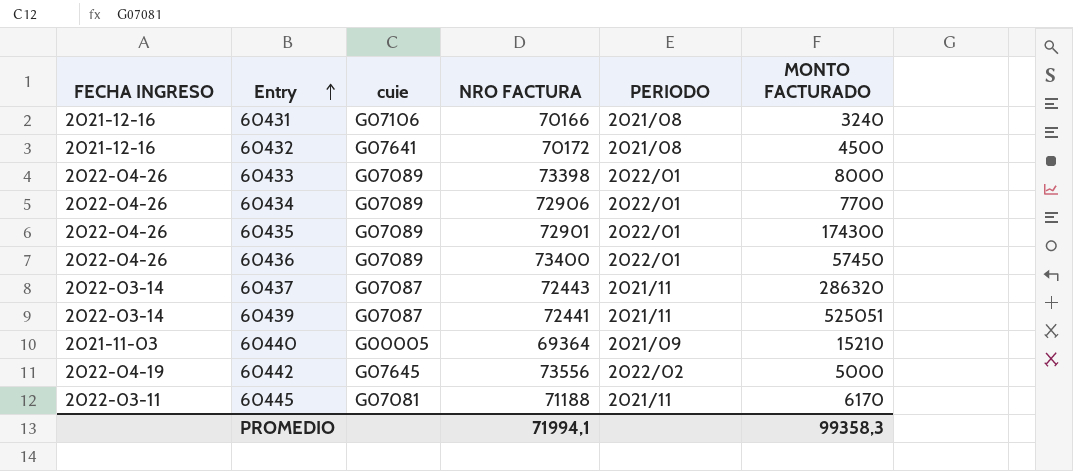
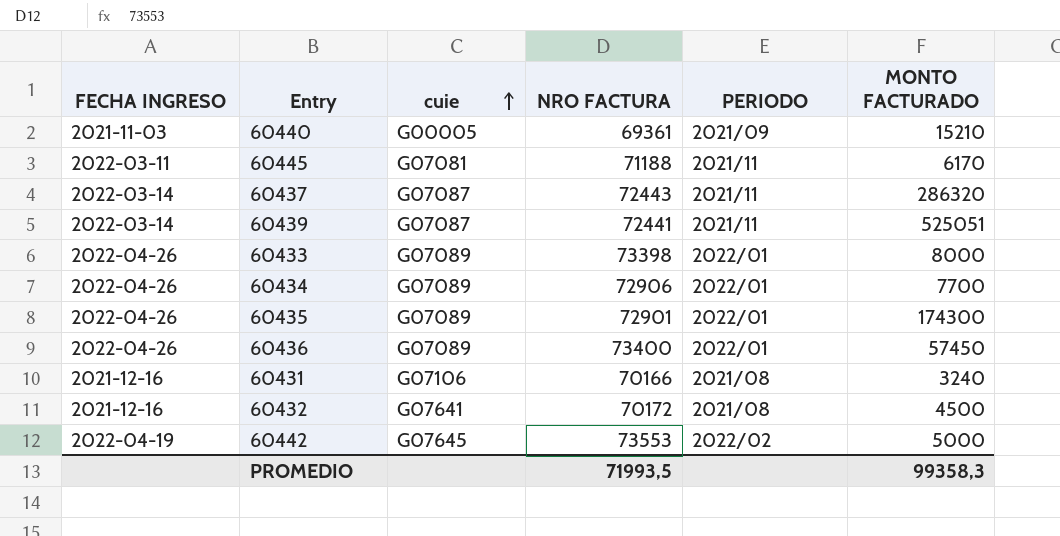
row order: Entry ascending -> cuie ascending
60440 | NRO FACTURA: 69364 -> 69361
60442 | NRO FACTURA: 73556 -> 73553
PROMEDIO | NRO FACTURA: 71994,1 -> 71993,5

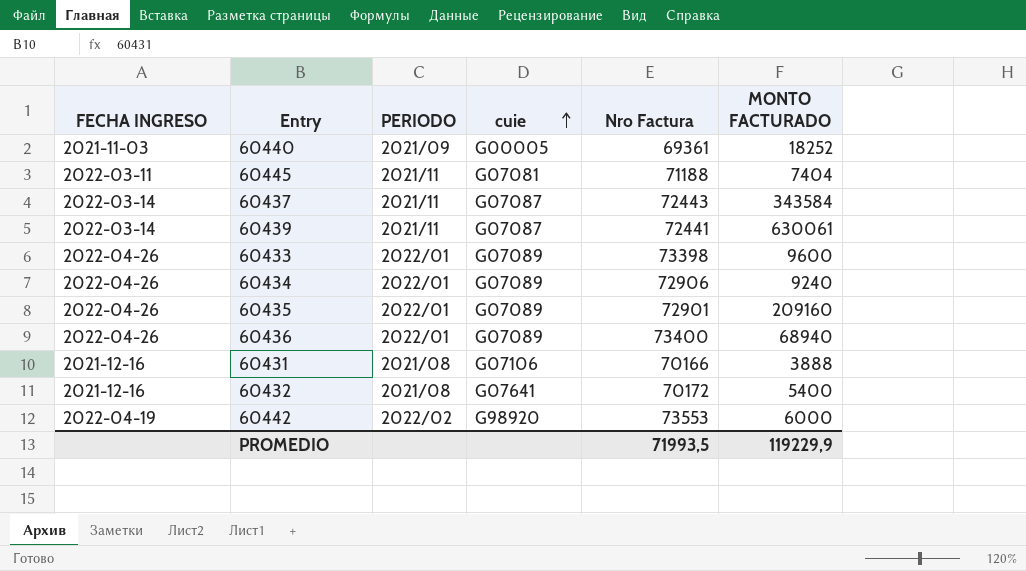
column PERIODO | position: 5 -> 3
column name: NRO FACTURA -> Nro Factura
60440 | MONTO FACTURADO: 15210 -> 18252
60445 | MONTO FACTURADO: 6170 -> 7404
60437 | MONTO FACTURADO: 286320 -> 343584
60439 | MONTO FACTURADO: 525051 -> 630061
60433 | MONTO FACTURADO: 8000 -> 9600
60434 | MONTO FACTURADO: 7700 -> 9240
60435 | MONTO FACTURADO: 174300 -> 209160
60436 | MONTO FACTURADO: 57450 -> 68940
60431 | MONTO FACTURADO: 3240 -> 3888
60432 | MONTO FACTURADO: 4500 -> 5400
60442 | cuie: G07645 -> G98920
60442 | MONTO FACTURADO: 5000 -> 6000
PROMEDIO | MONTO FACTURADO: 99358,3 -> 119229,9

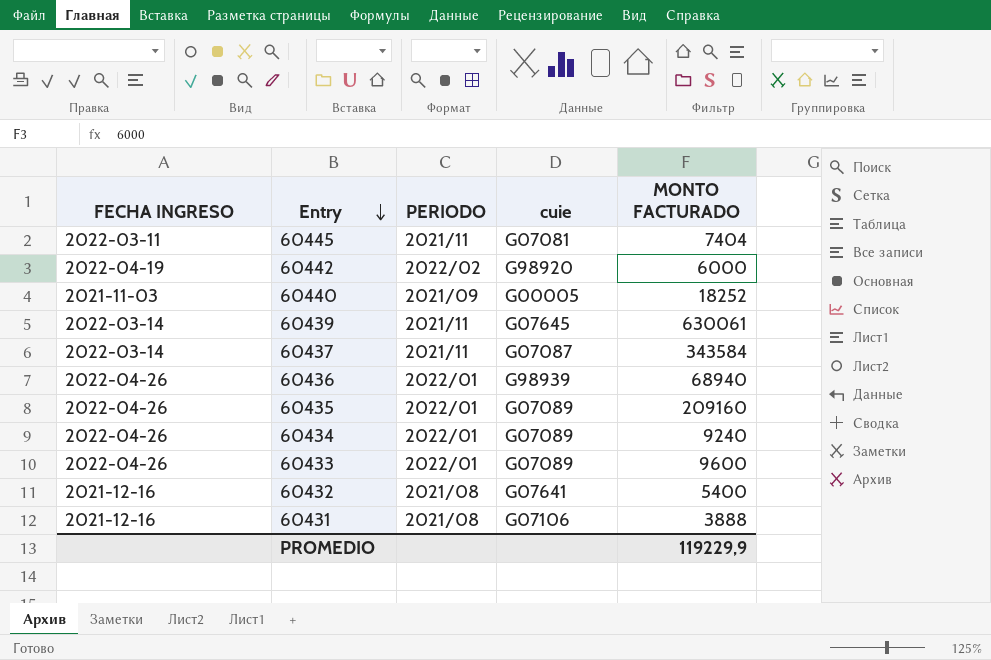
row order: cuie ascending -> Entry descending
column Nro Factura | position: 5 -> none
60439 | cuie: G07087 -> G07645
60436 | cuie: G07089 -> G98939

